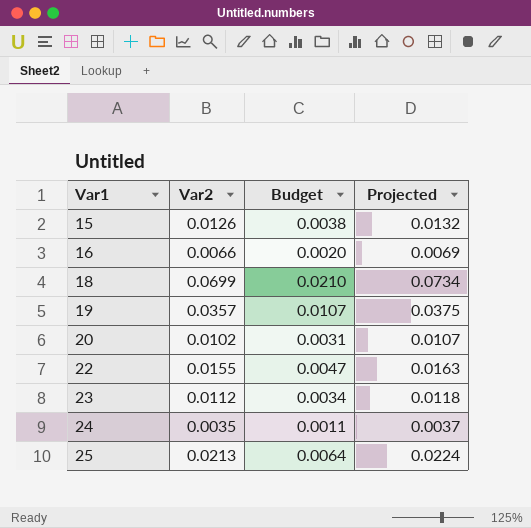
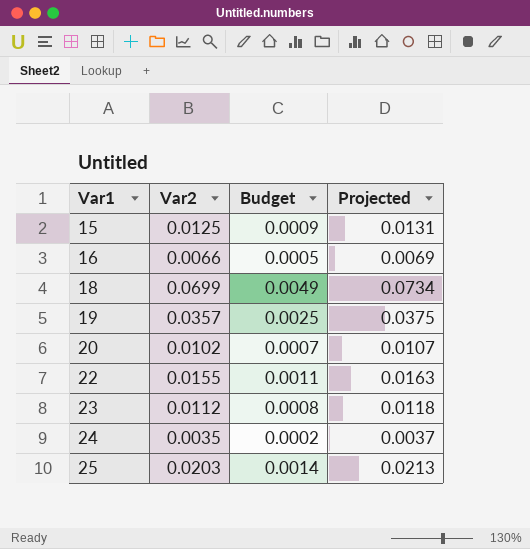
column Budget | formula: [Var2] * 0.3 -> [Var2] * 0.07
15 | Var2: 0.0126 -> 0.0125
15 | Projected: 0.0132 -> 0.0131
25 | Var2: 0.0213 -> 0.0203
25 | Projected: 0.0224 -> 0.0213

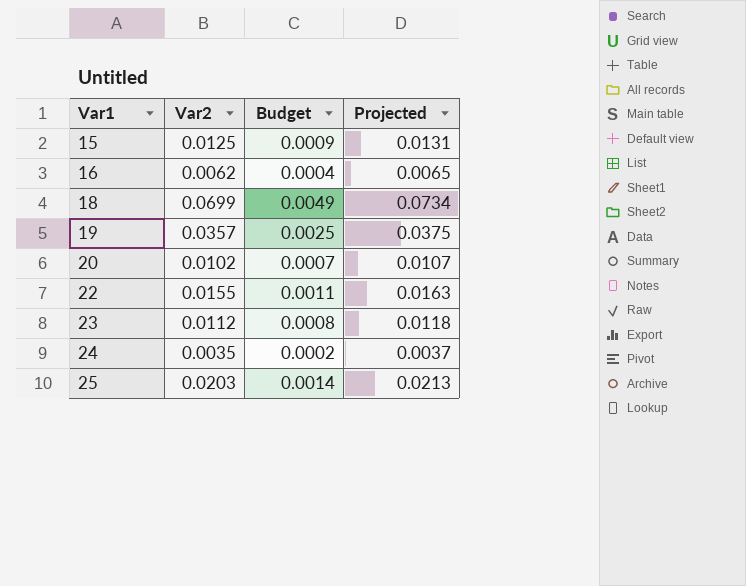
16 | Var2: 0.0066 -> 0.0062
16 | Budget: 0.0005 -> 0.0004
16 | Projected: 0.0069 -> 0.0065

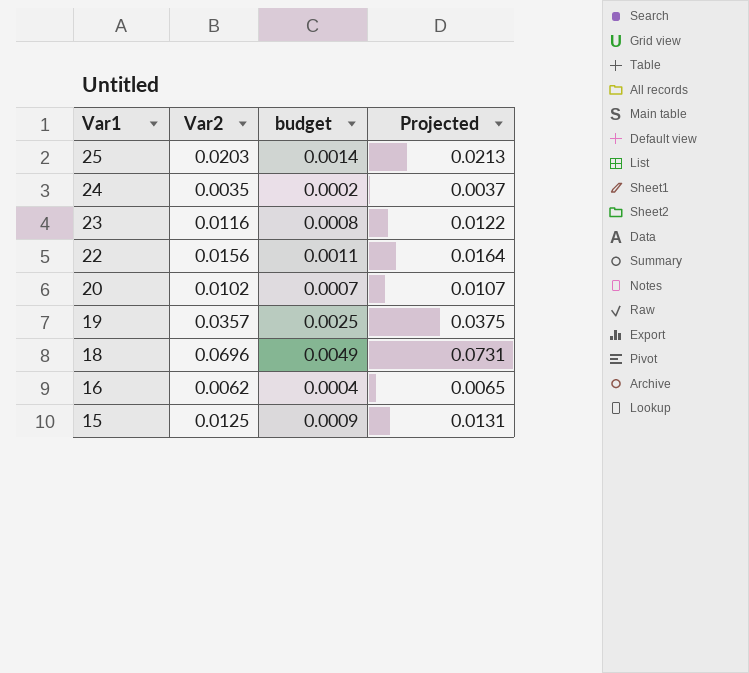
row order: Var1 ascending -> Var1 descending
column name: Budget -> budget
23 | Var2: 0.0112 -> 0.0116
23 | Projected: 0.0118 -> 0.0122
22 | Var2: 0.0155 -> 0.0156
22 | Projected: 0.0163 -> 0.0164
18 | Var2: 0.0699 -> 0.0696
18 | Projected: 0.0734 -> 0.0731

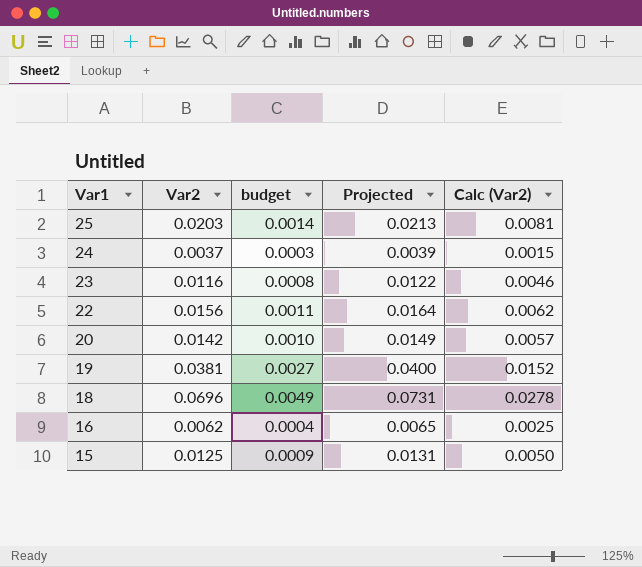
column Calc (Var2) | formula: none -> [Var2] * 0.4
24 | Var2: 0.0035 -> 0.0037
24 | budget: 0.0002 -> 0.0003
24 | Projected: 0.0037 -> 0.0039
20 | Var2: 0.0102 -> 0.0142
20 | budget: 0.0007 -> 0.0010
20 | Projected: 0.0107 -> 0.0149
19 | Var2: 0.0357 -> 0.0381
19 | budget: 0.0025 -> 0.0027
19 | Projected: 0.0375 -> 0.0400

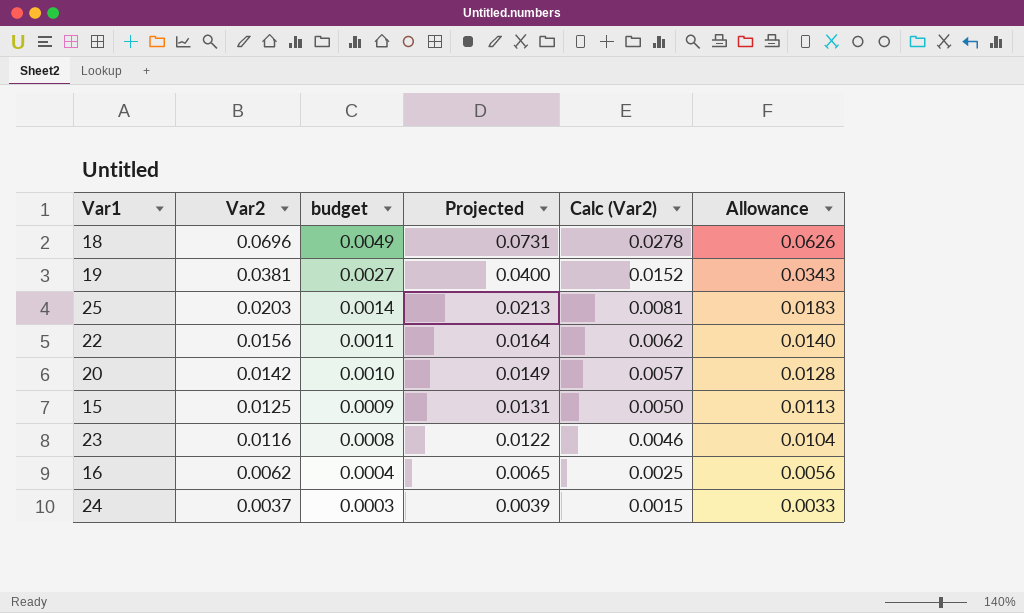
row order: Var1 descending -> Var2 descending
column Allowance | formula: none -> [Var2] * 0.9

